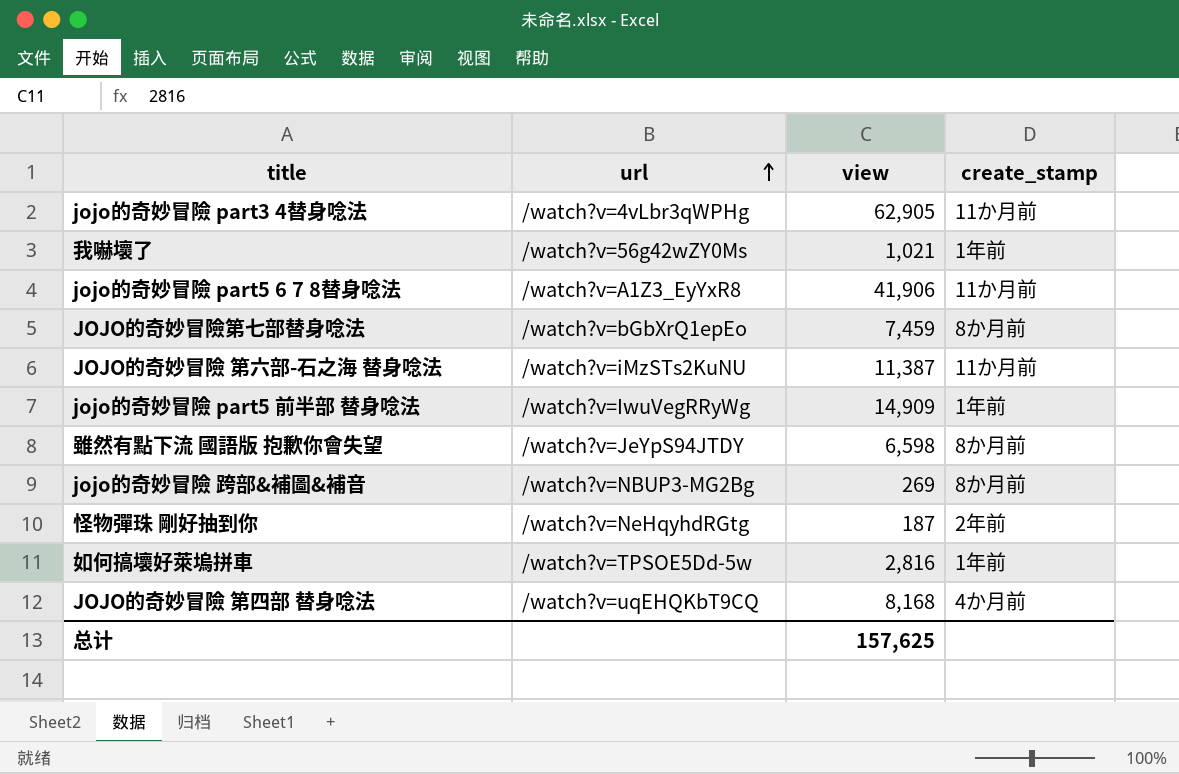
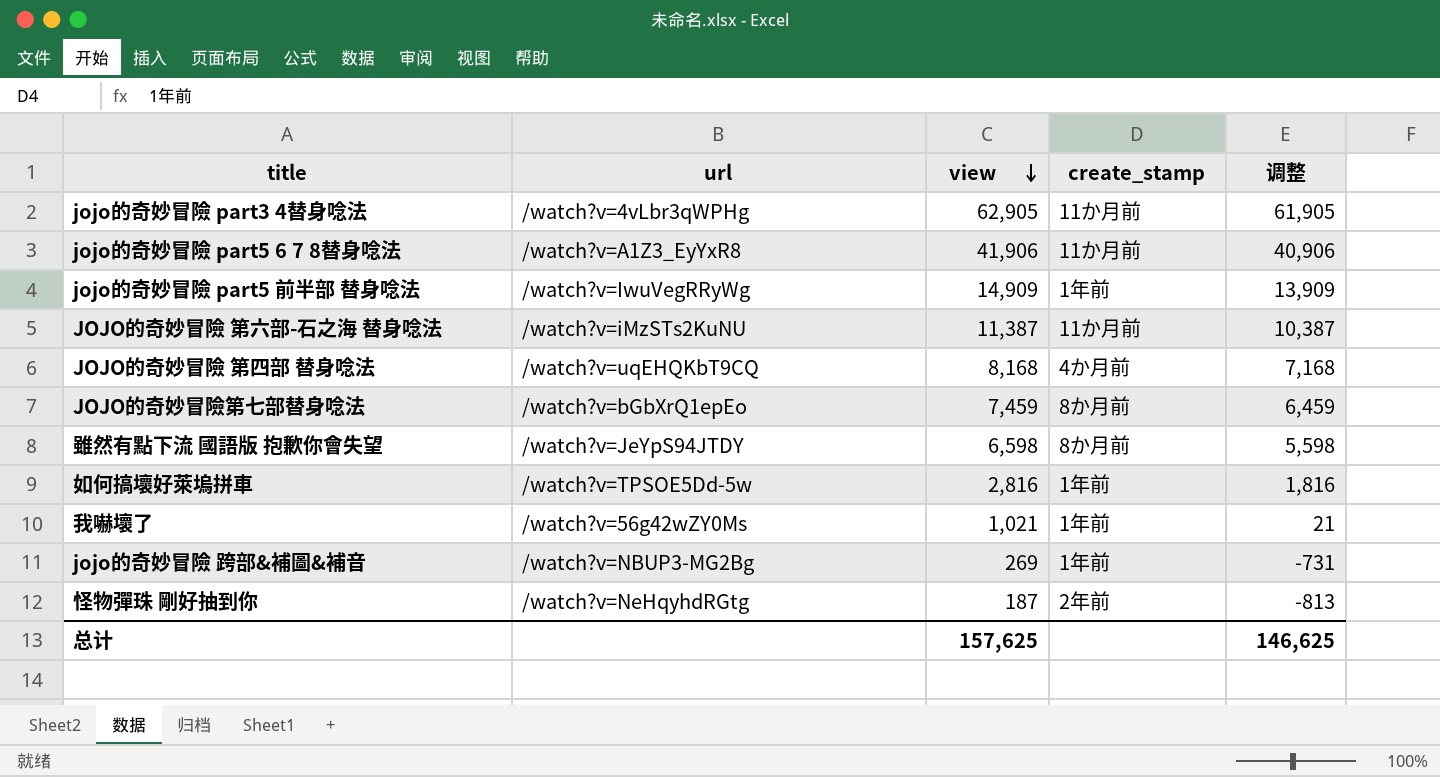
row order: url ascending -> view descending
column 调整 | formula: none -> [view] - 1000
jojo的奇妙冒險 跨部&補圖&補音 | create_stamp: 8か月前 -> 1年前

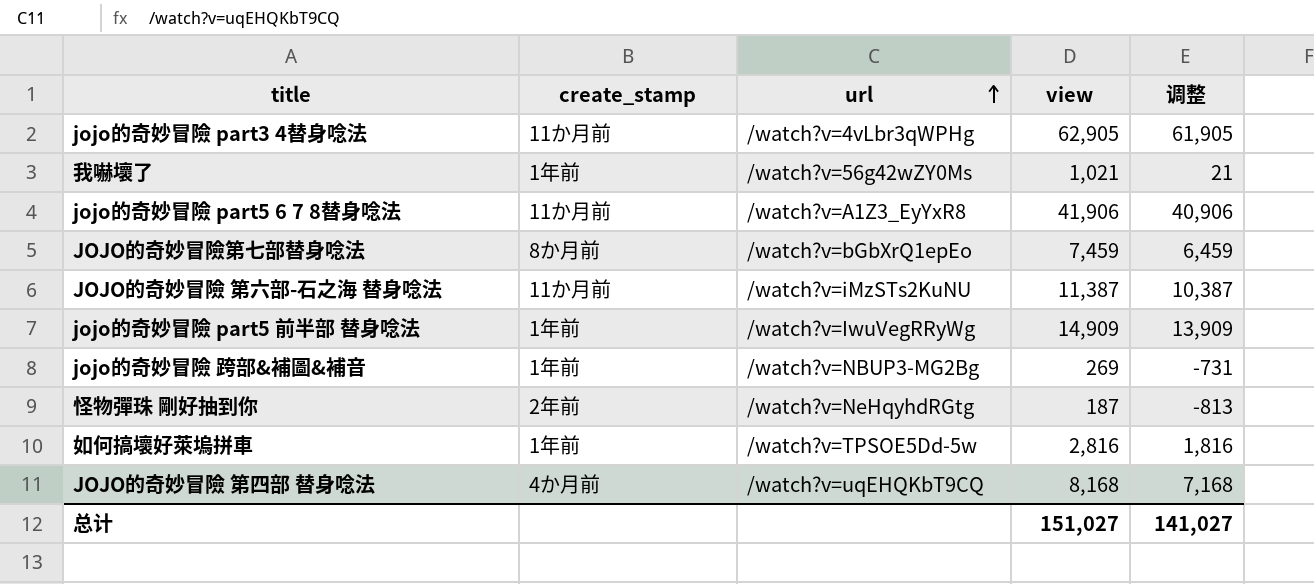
row order: view descending -> url ascending
column create_stamp | position: 4 -> 2
row 雖然有點下流 國語版 抱歉你會失望: /watch?v=JeYpS94JTDY | 6,598 | 8か月前 | 5,598 -> none
总计 | view: 157,625 -> 151,027
总计 | 调整: 146,625 -> 141,027

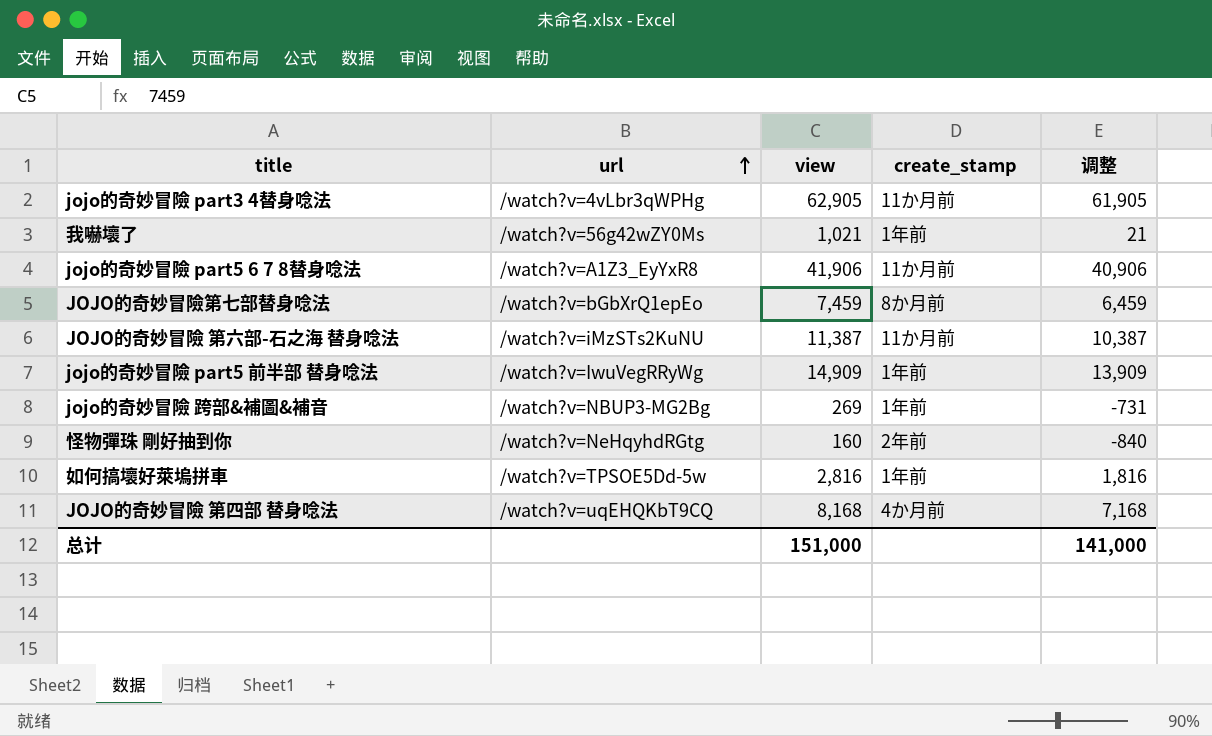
column create_stamp | position: 2 -> 4
怪物彈珠 剛好抽到你 | view: 187 -> 160
怪物彈珠 剛好抽到你 | 调整: -813 -> -840
总计 | view: 151,027 -> 151,000
总计 | 调整: 141,027 -> 141,000

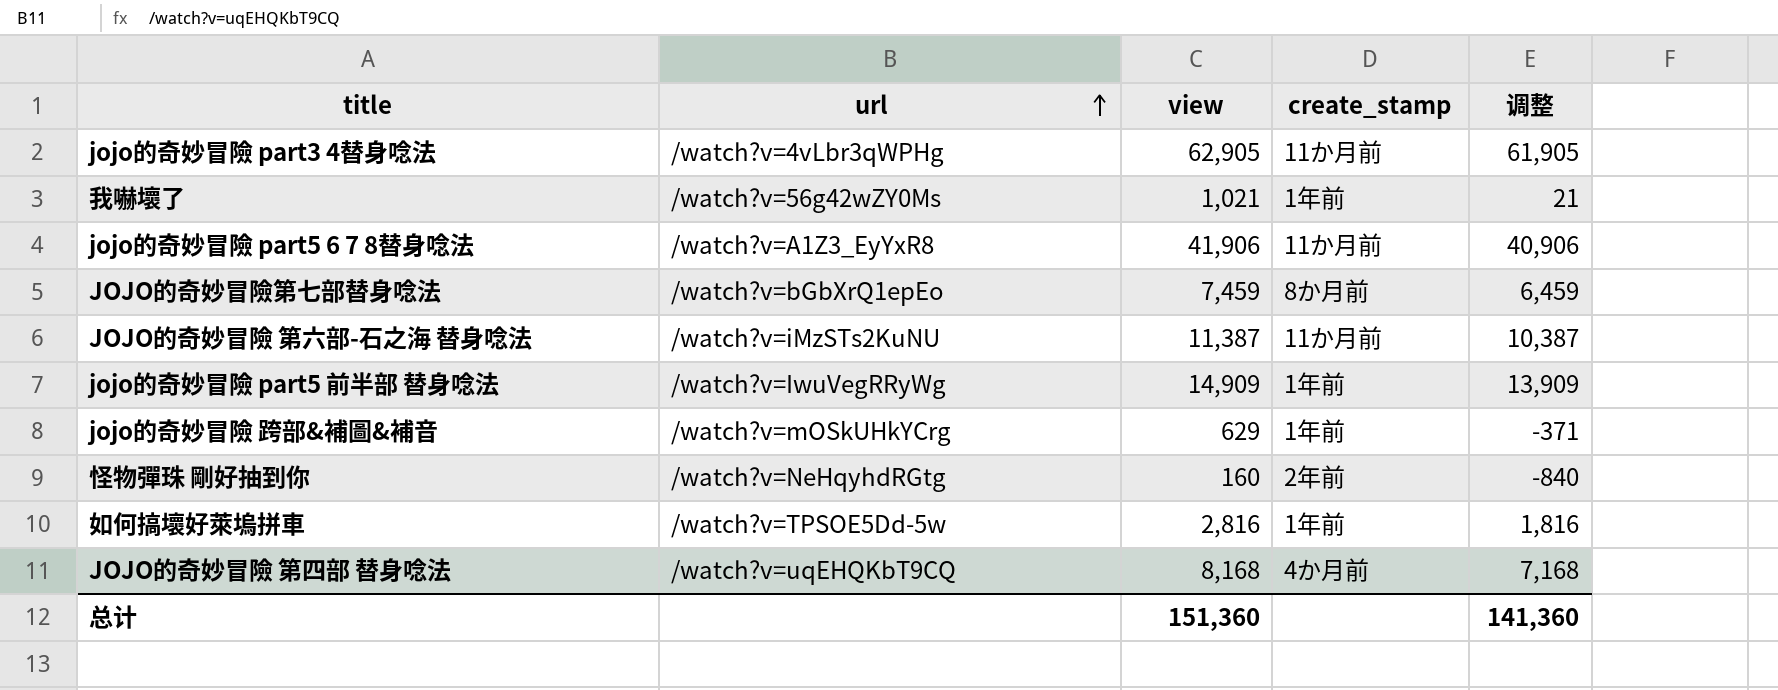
jojo的奇妙冒險 跨部&補圖&補音 | url: /watch?v=NBUP3-MG2Bg -> /watch?v=mOSkUHkYCrg
jojo的奇妙冒險 跨部&補圖&補音 | view: 269 -> 629
jojo的奇妙冒險 跨部&補圖&補音 | 调整: -731 -> -371
总计 | view: 151,000 -> 151,360
总计 | 调整: 141,000 -> 141,360

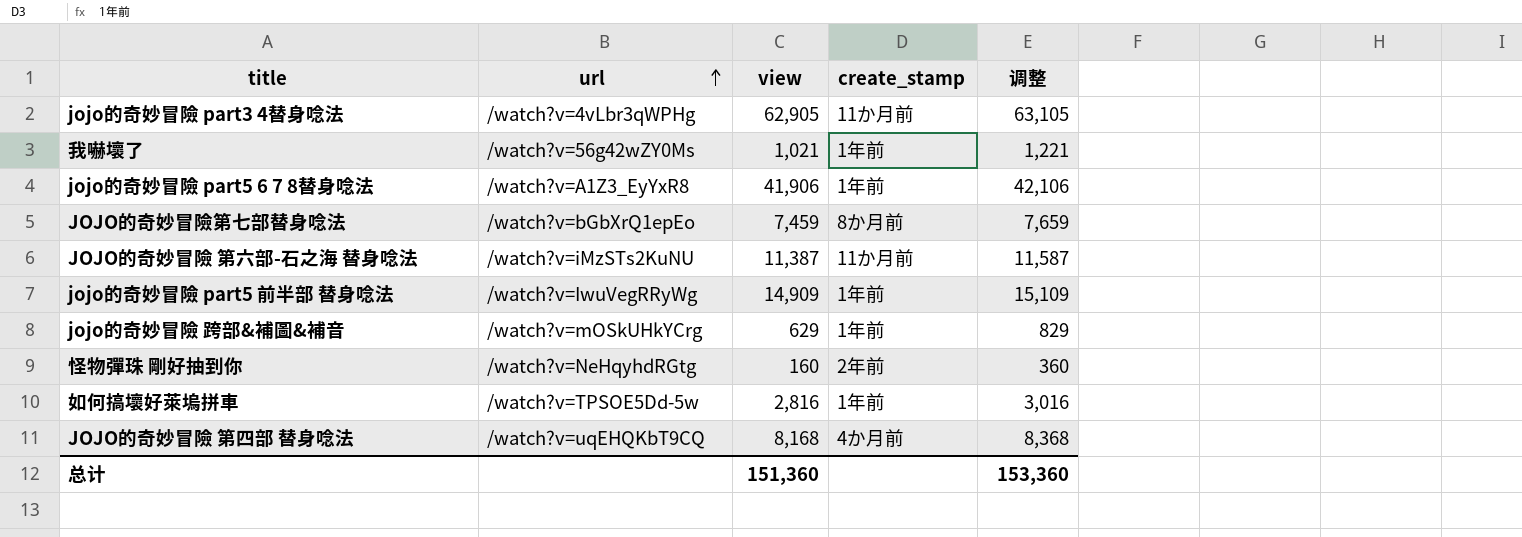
column 调整 | formula: [view] - 1000 -> [view] + 200
jojo的奇妙冒險 part5 6 7 8替身唸法 | create_stamp: 11か月前 -> 1年前
总计 | 调整: 141,360 -> 153,360

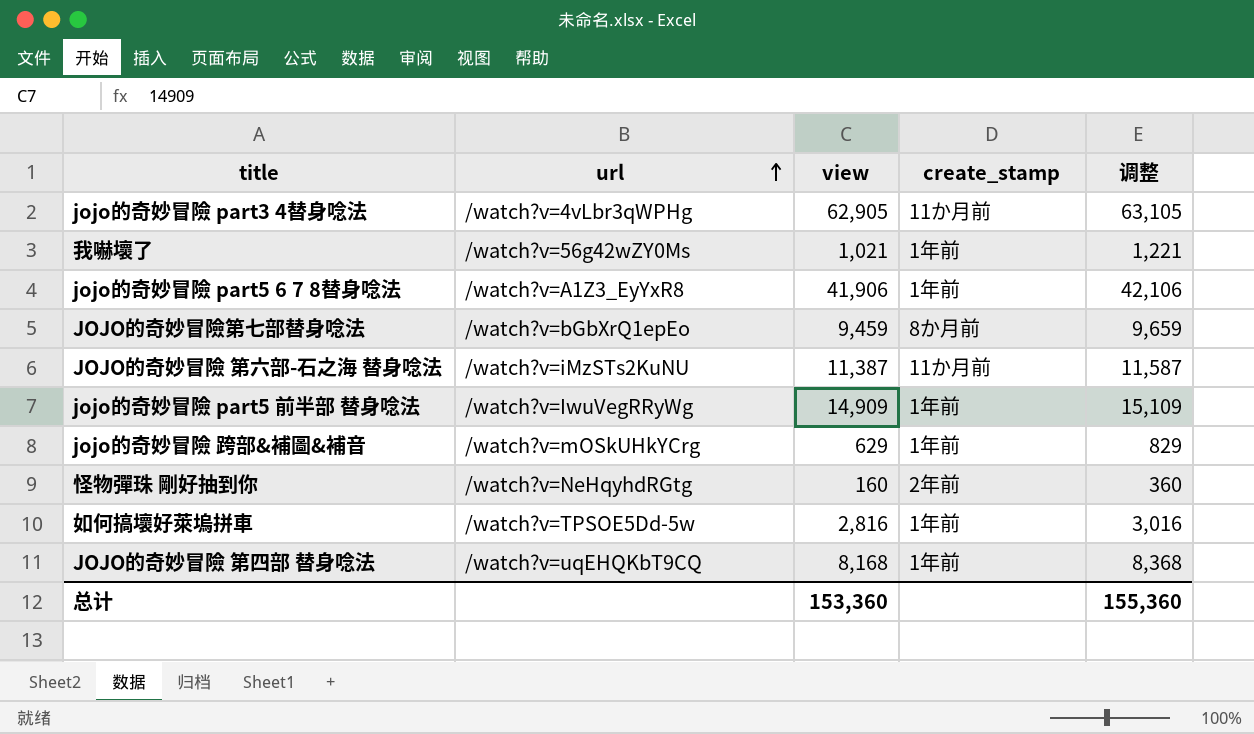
JOJO的奇妙冒險第七部替身唸法 | view: 7,459 -> 9,459
JOJO的奇妙冒險第七部替身唸法 | 调整: 7,659 -> 9,659
JOJO的奇妙冒險 第四部 替身唸法 | create_stamp: 4か月前 -> 1年前
总计 | view: 151,360 -> 153,360
总计 | 调整: 153,360 -> 155,360

